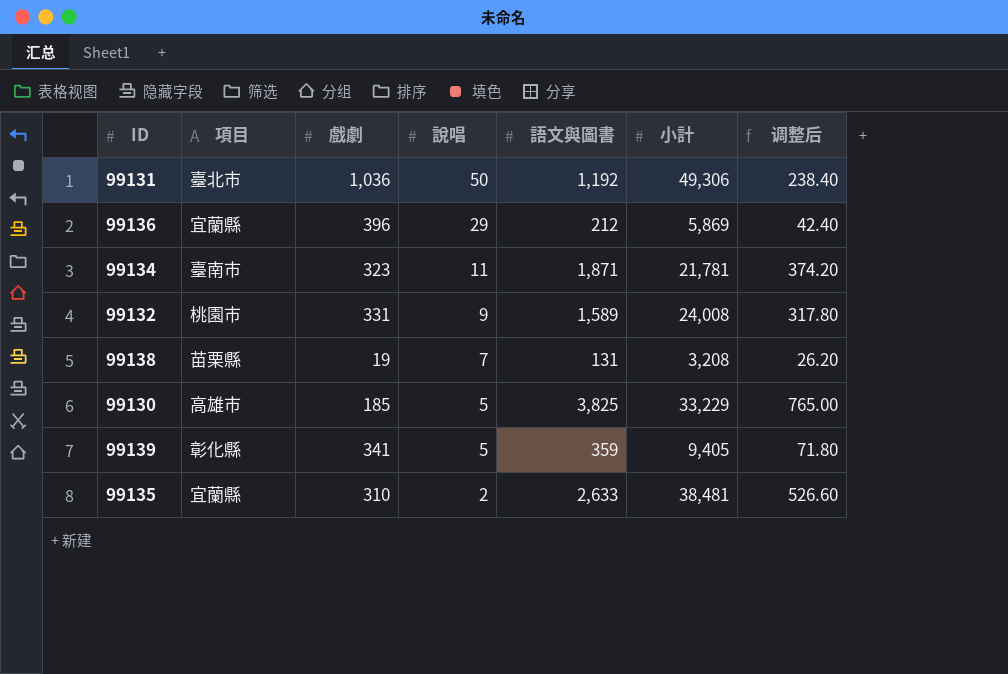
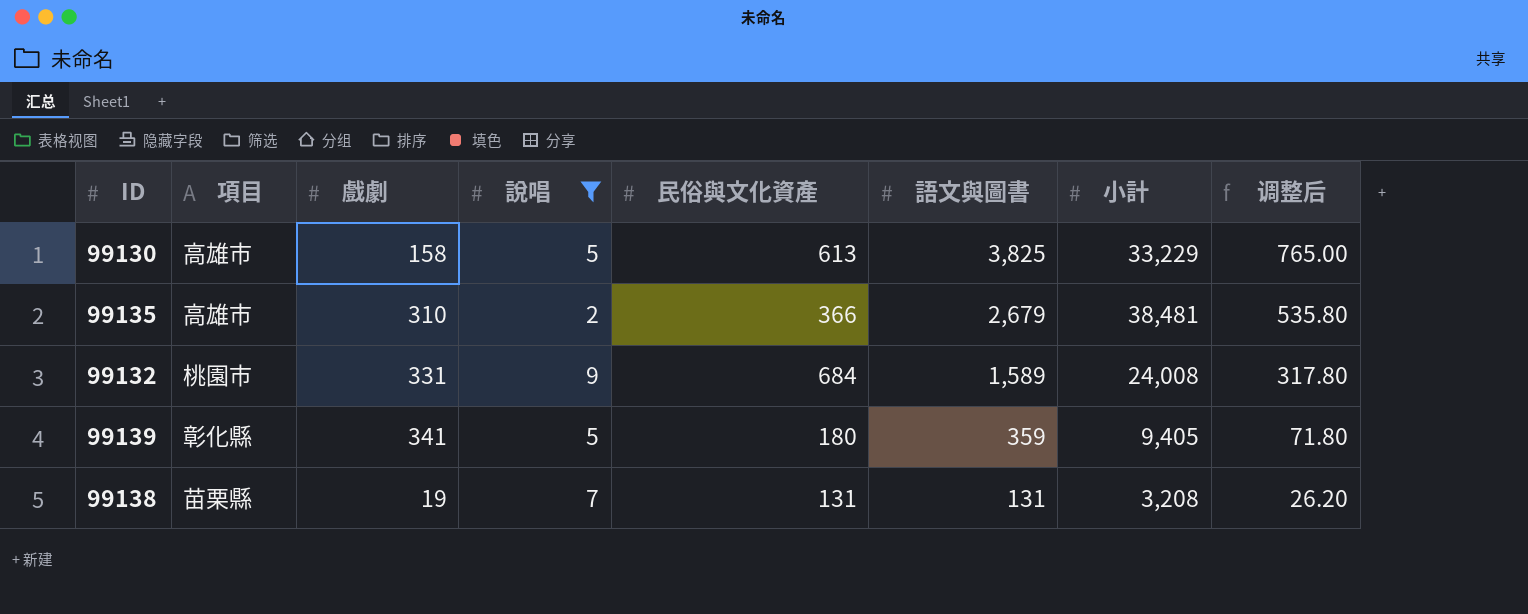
filter: none -> 說唱 <= 9
row order: 說唱 descending -> 語文與圖書 descending
column 民俗與文化資產 | position: none -> 5
99130 | 戲劇: 185 -> 158
99135 | 項目: 宜蘭縣 -> 高雄市
99135 | 語文與圖書: 2,633 -> 2,679
99135 | 调整后: 526.60 -> 535.80

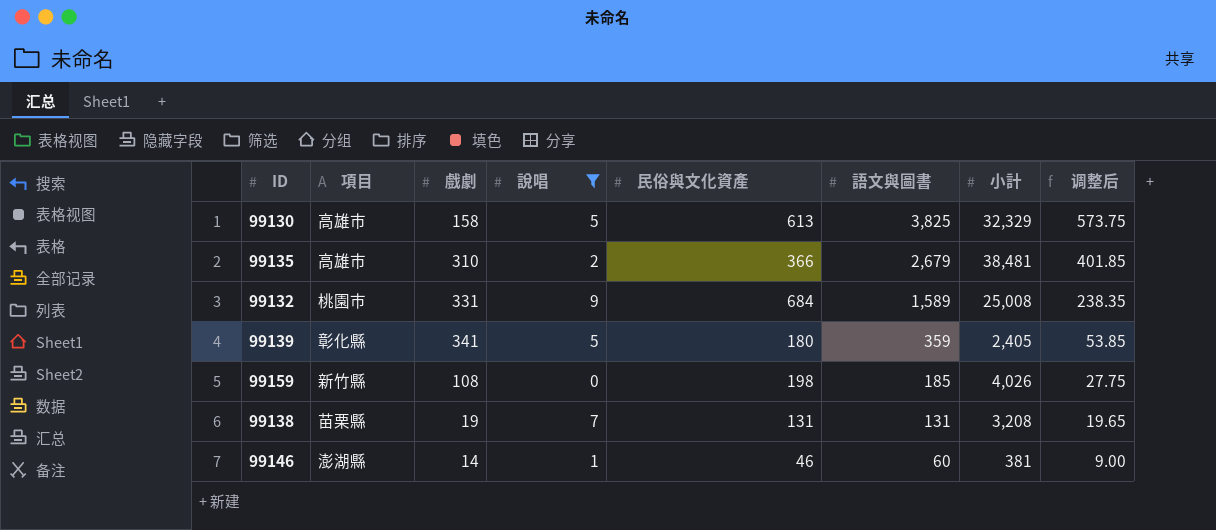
column 调整后 | formula: [語文與圖書] * 0.2 -> [語文與圖書] * 0.15
99130 | 小計: 33,229 -> 32,329
99132 | 小計: 24,008 -> 25,008
99139 | 小計: 9,405 -> 2,405
row 99159: none -> 新竹縣 | 108 | 0 | 198 | 185 | 4,026 | 27.75
row 99146: none -> 澎湖縣 | 14 | 1 | 46 | 60 | 381 | 9.00

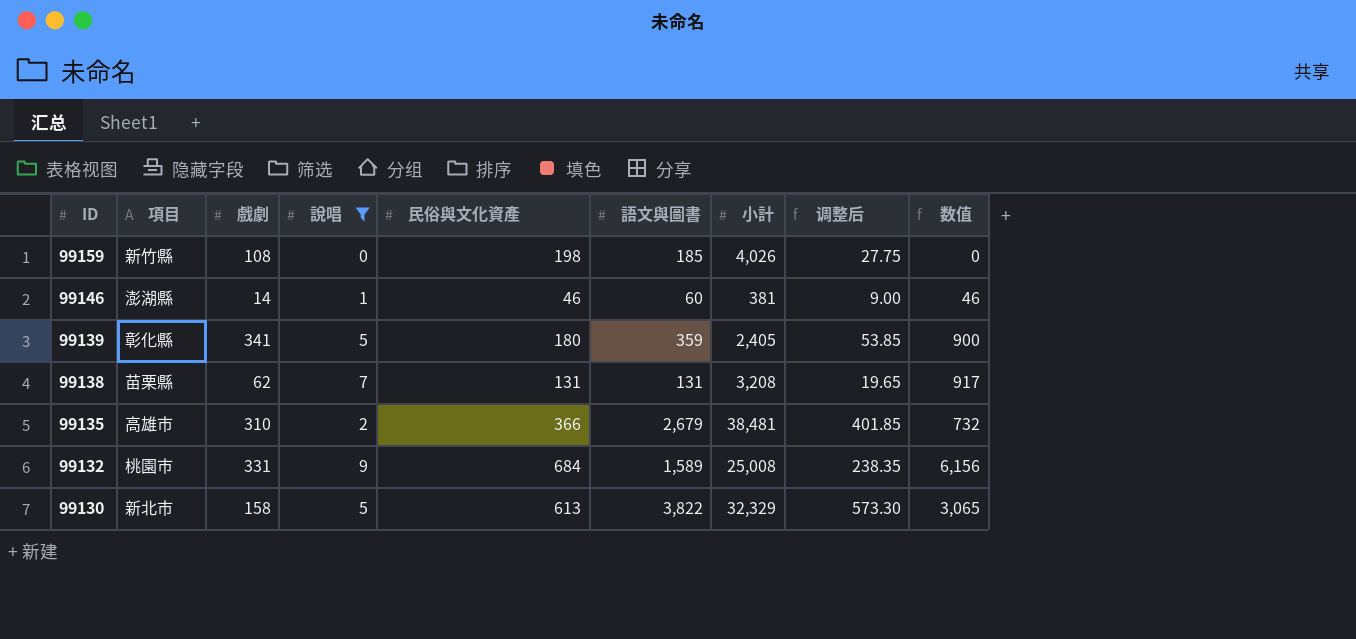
row order: 語文與圖書 descending -> ID descending
column 数值 | formula: none -> [說唱] * [民俗與文化資產]
99138 | 戲劇: 19 -> 62
99130 | 項目: 高雄市 -> 新北市
99130 | 語文與圖書: 3,825 -> 3,822
99130 | 调整后: 573.75 -> 573.30

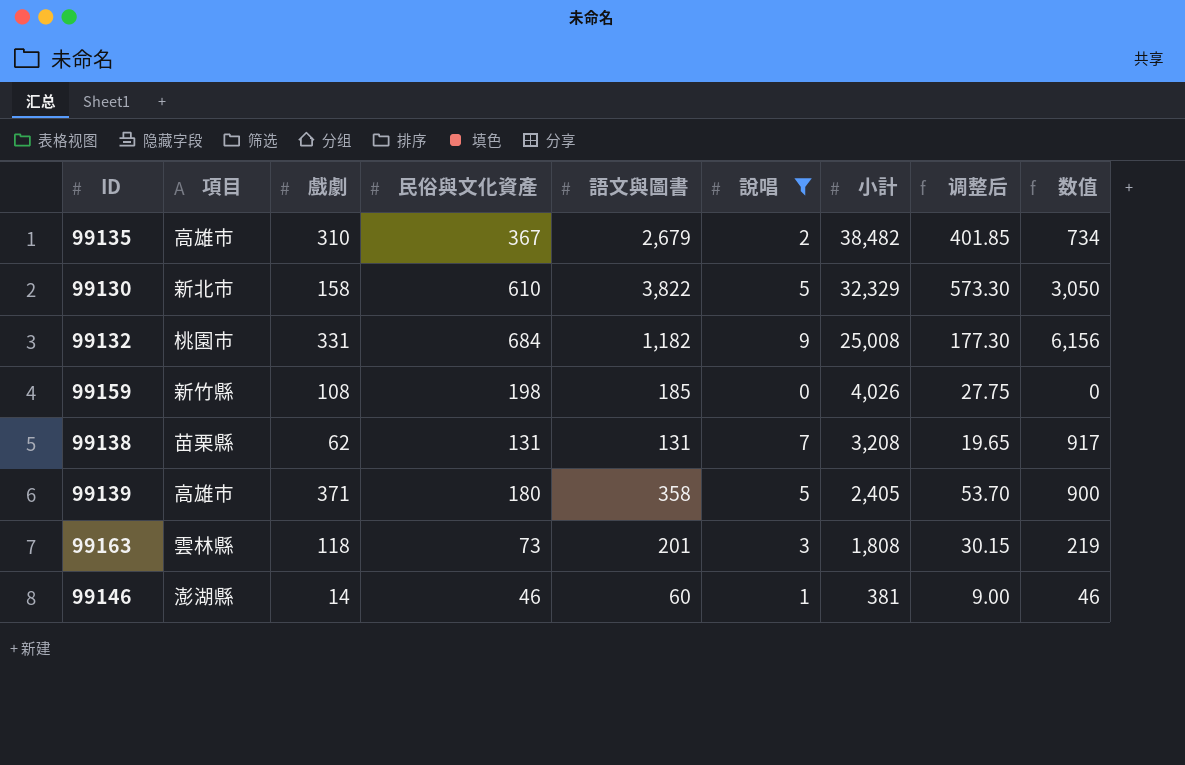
row order: ID descending -> 小計 descending
column 說唱 | position: 4 -> 6
99135 | 民俗與文化資產: 366 -> 367
99135 | 小計: 38,481 -> 38,482
99135 | 数值: 732 -> 734
99130 | 民俗與文化資產: 613 -> 610
99130 | 数值: 3,065 -> 3,050
99132 | 語文與圖書: 1,589 -> 1,182
99132 | 调整后: 238.35 -> 177.30
99139 | 項目: 彰化縣 -> 高雄市
99139 | 戲劇: 341 -> 371
99139 | 語文與圖書: 359 -> 358
99139 | 调整后: 53.85 -> 53.70
row 99163: none -> 雲林縣 | 118 | 73 | 201 | 3 | 1,808 | 30.15 | 219

